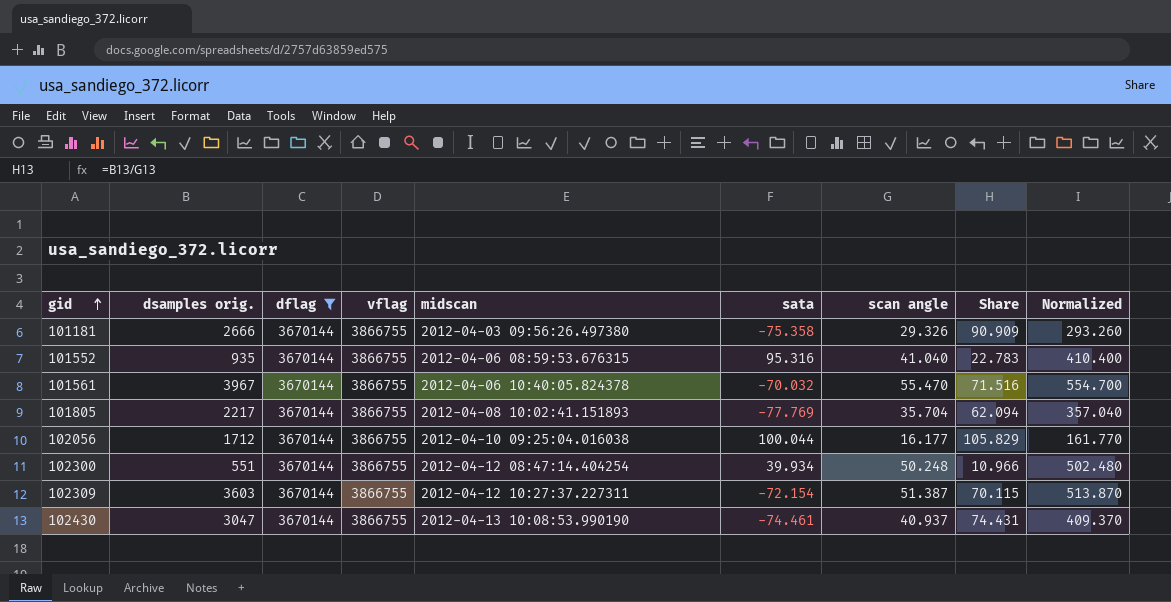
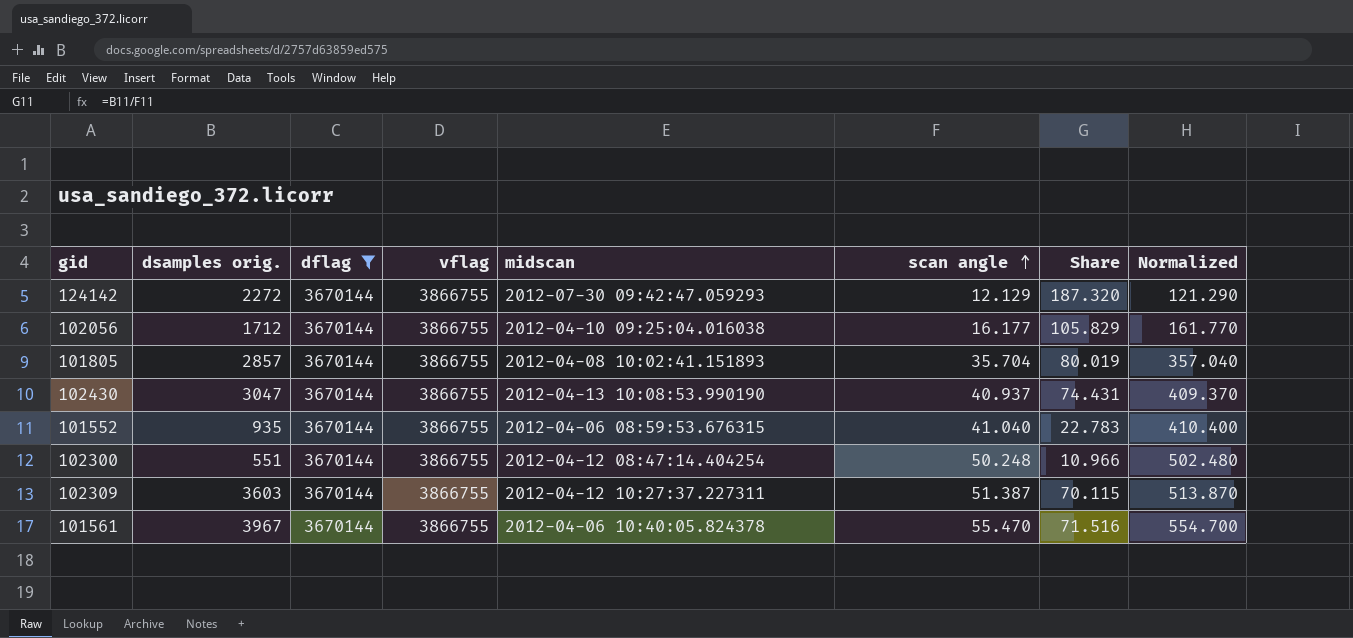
row order: gid ascending -> scan angle ascending
column sata | position: 6 -> none
row 101181: 2666 | 3670144 | 3866755 | 2012-04-03 09:56:26.497380 | -75.358 | 29.326 | 90.909 | 293.260 -> none
row 124142: none -> 2272 | 3670144 | 3866755 | 2012-07-30 09:42:47.059293 | 12.129 | 187.320 | 121.290
101805 | dsamples orig.: 2217 -> 2857
101805 | Share: 62.094 -> 80.019

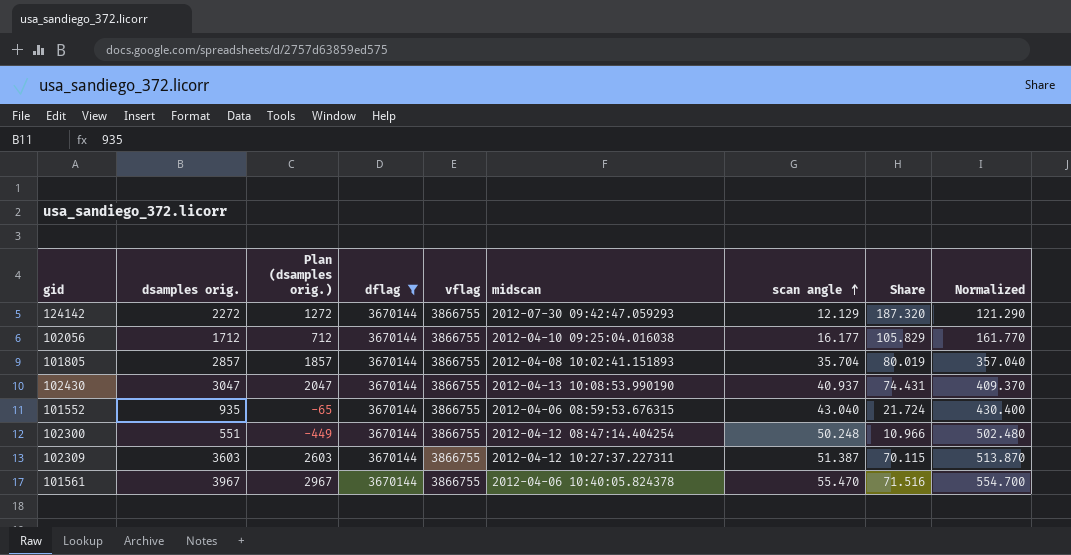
column Plan (dsamples orig.) | formula: none -> [dsamples orig.] - 1000
101552 | scan angle: 41.040 -> 43.040
101552 | Share: 22.783 -> 21.724
101552 | Normalized: 410.400 -> 430.400

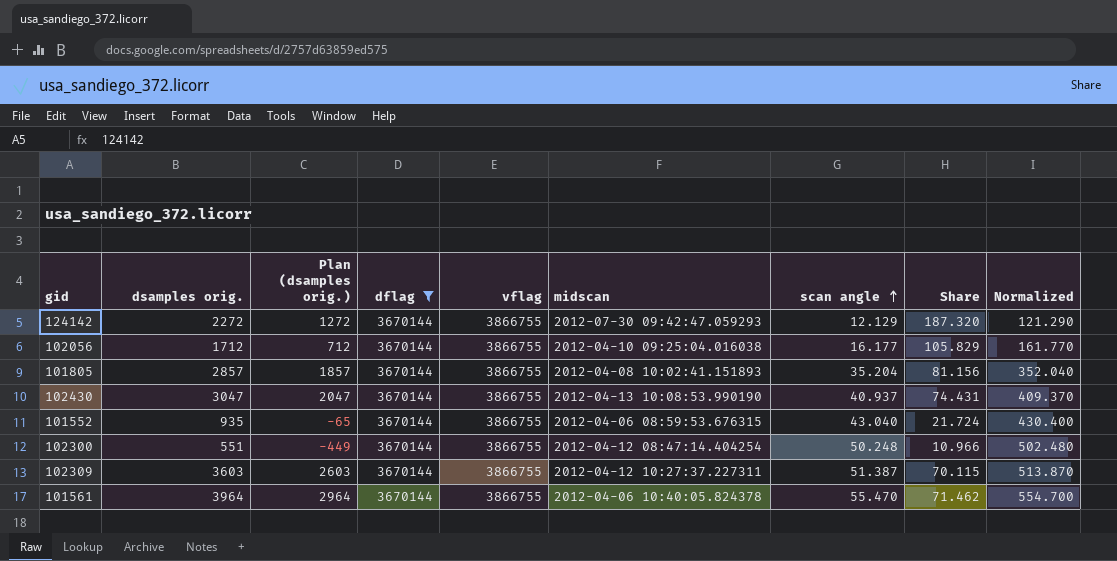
101805 | scan angle: 35.704 -> 35.204
101805 | Share: 80.019 -> 81.156
101805 | Normalized: 357.040 -> 352.040
101561 | dsamples orig.: 3967 -> 3964
101561 | Plan (dsamples orig.): 2967 -> 2964
101561 | Share: 71.516 -> 71.462

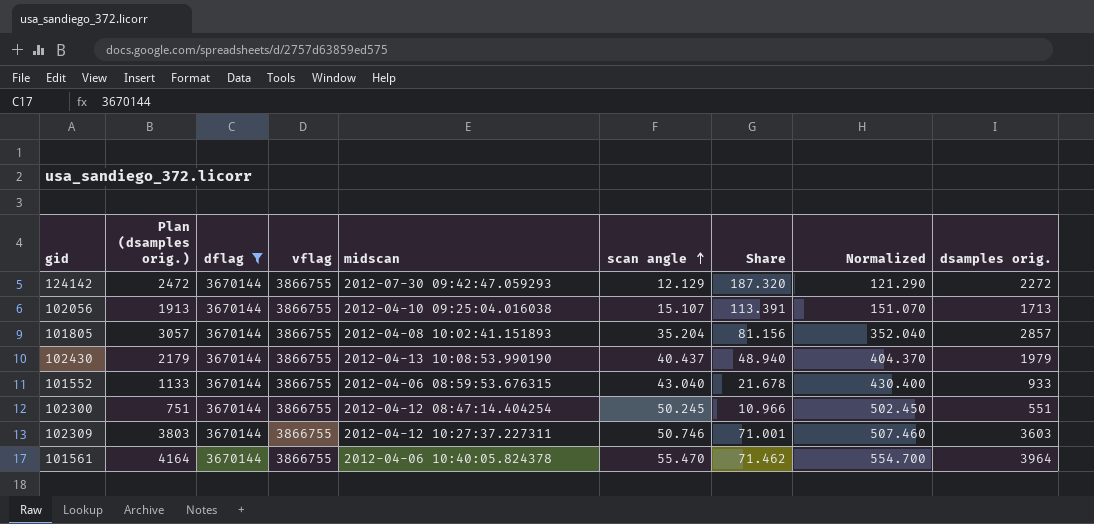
column Plan (dsamples orig.) | formula: [dsamples orig.] - 1000 -> [dsamples orig.] + 200
column dsamples orig. | position: 2 -> 9
102056 | scan angle: 16.177 -> 15.107
102056 | Share: 105.829 -> 113.391
102056 | Normalized: 161.770 -> 151.070
102056 | dsamples orig.: 1712 -> 1713
102430 | scan angle: 40.937 -> 40.437
102430 | Share: 74.431 -> 48.940
102430 | Normalized: 409.370 -> 404.370
102430 | dsamples orig.: 3047 -> 1979
101552 | Share: 21.724 -> 21.678
101552 | dsamples orig.: 935 -> 933
102300 | scan angle: 50.248 -> 50.245
102300 | Normalized: 502.480 -> 502.450
102309 | scan angle: 51.387 -> 50.746
102309 | Share: 70.115 -> 71.001
102309 | Normalized: 513.870 -> 507.460

